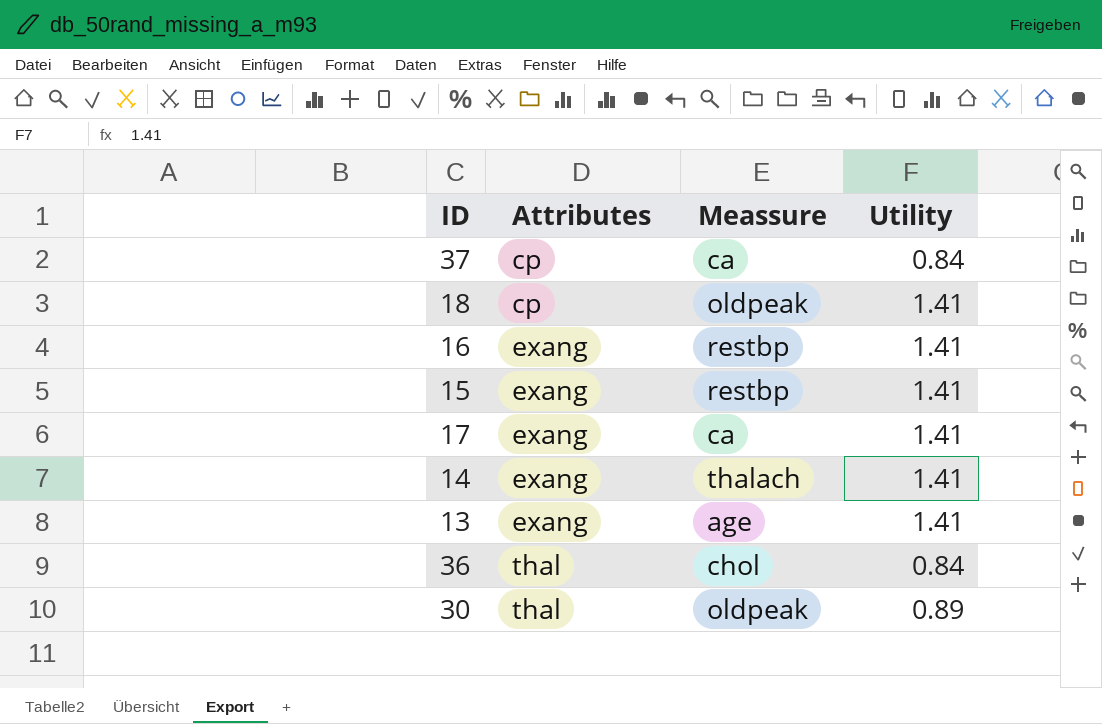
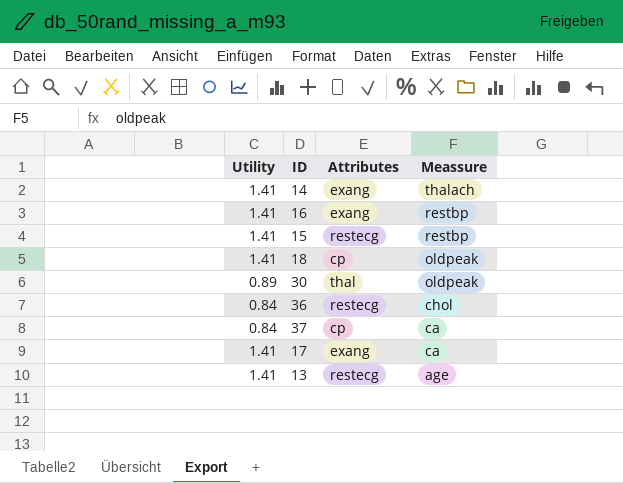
row order: Attributes ascending -> Meassure descending
column Utility | position: 4 -> 1
15 | Attributes: exang -> restecg
36 | Attributes: thal -> restecg
13 | Attributes: exang -> restecg

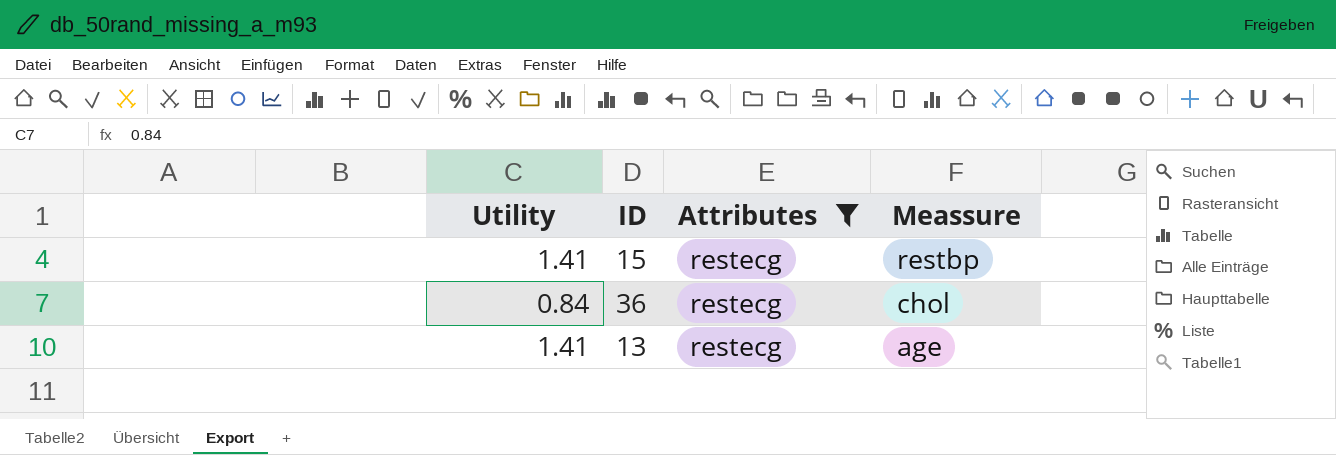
filter: none -> Attributes = restecg

